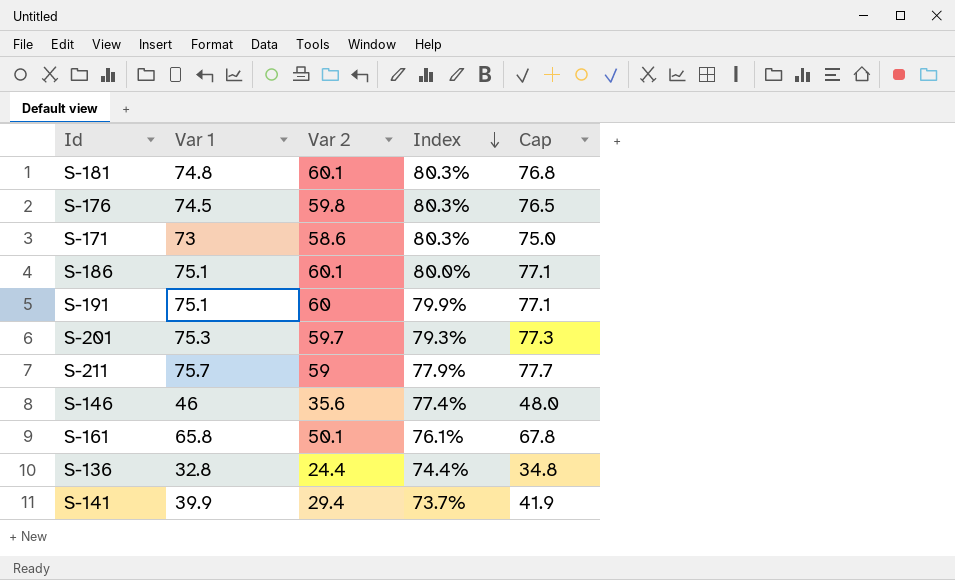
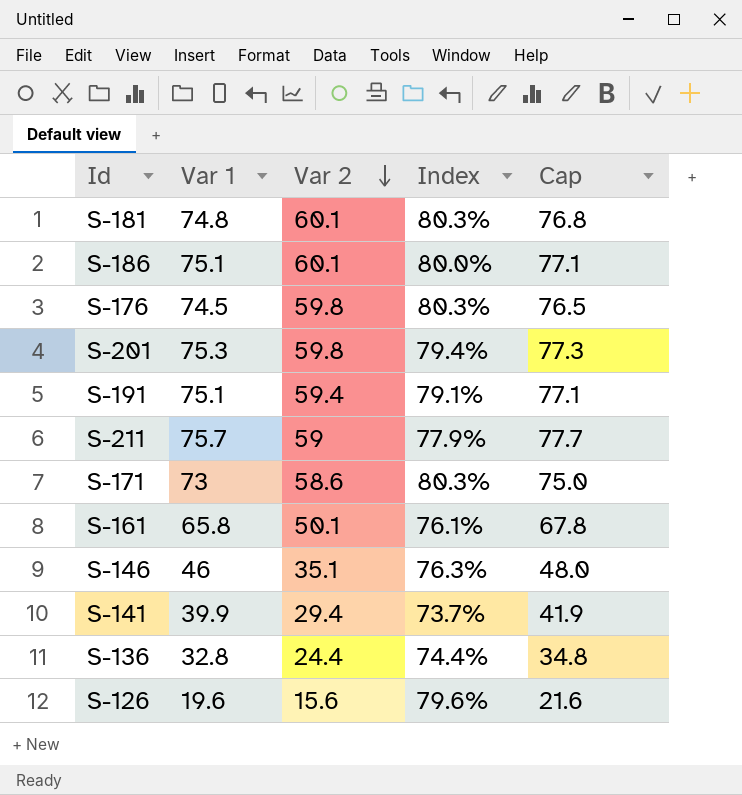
row order: Index descending -> Var 2 descending
S-201 | Var 2: 59.7 -> 59.8
S-201 | Index: 79.3% -> 79.4%
S-191 | Var 2: 60 -> 59.4
S-191 | Index: 79.9% -> 79.1%
S-146 | Var 2: 35.6 -> 35.1
S-146 | Index: 77.4% -> 76.3%
row S-126: none -> 19.6 | 15.6 | 79.6% | 21.6

